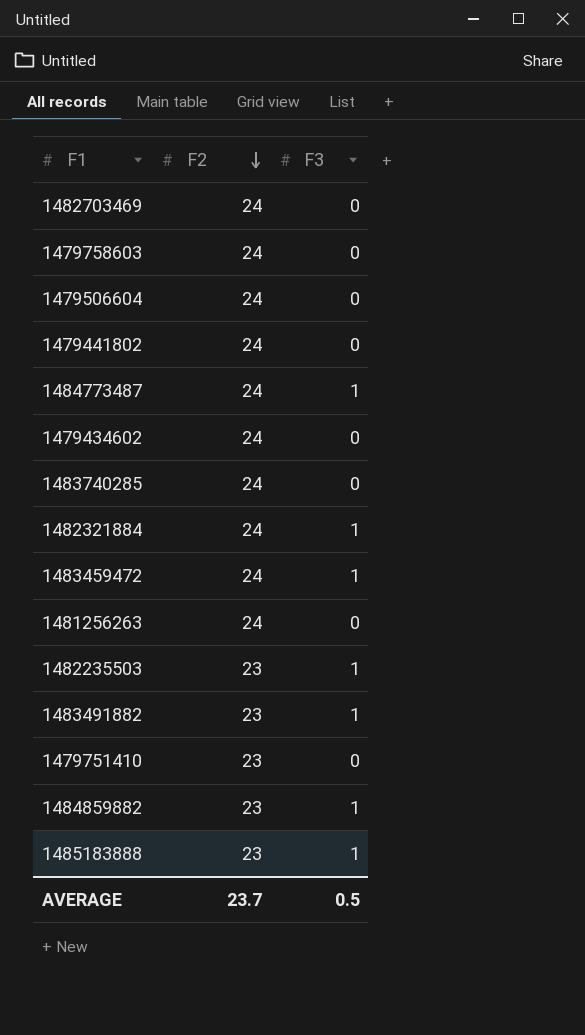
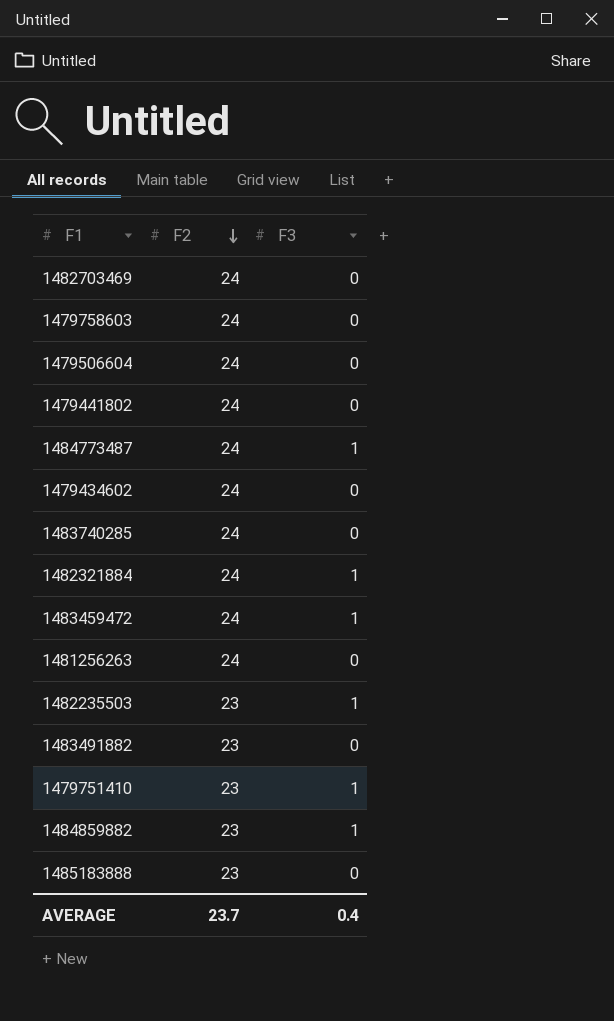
1483491882 | F3: 1 -> 0
1479751410 | F3: 0 -> 1
1485183888 | F3: 1 -> 0
AVERAGE | F3: 0.5 -> 0.4

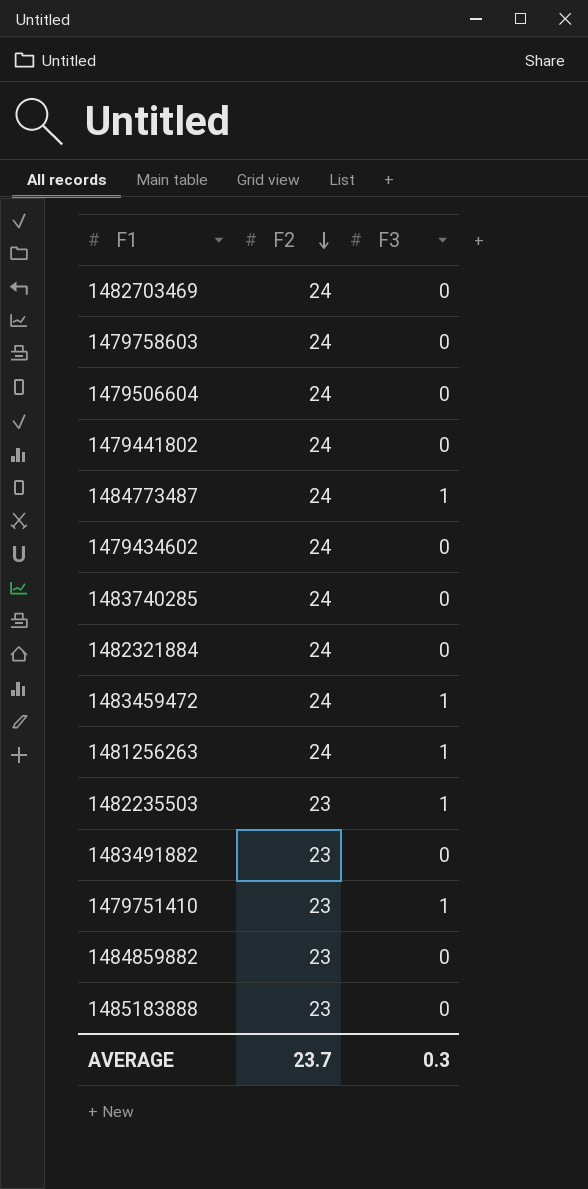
1482321884 | F3: 1 -> 0
1481256263 | F3: 0 -> 1
1484859882 | F3: 1 -> 0
AVERAGE | F3: 0.4 -> 0.3

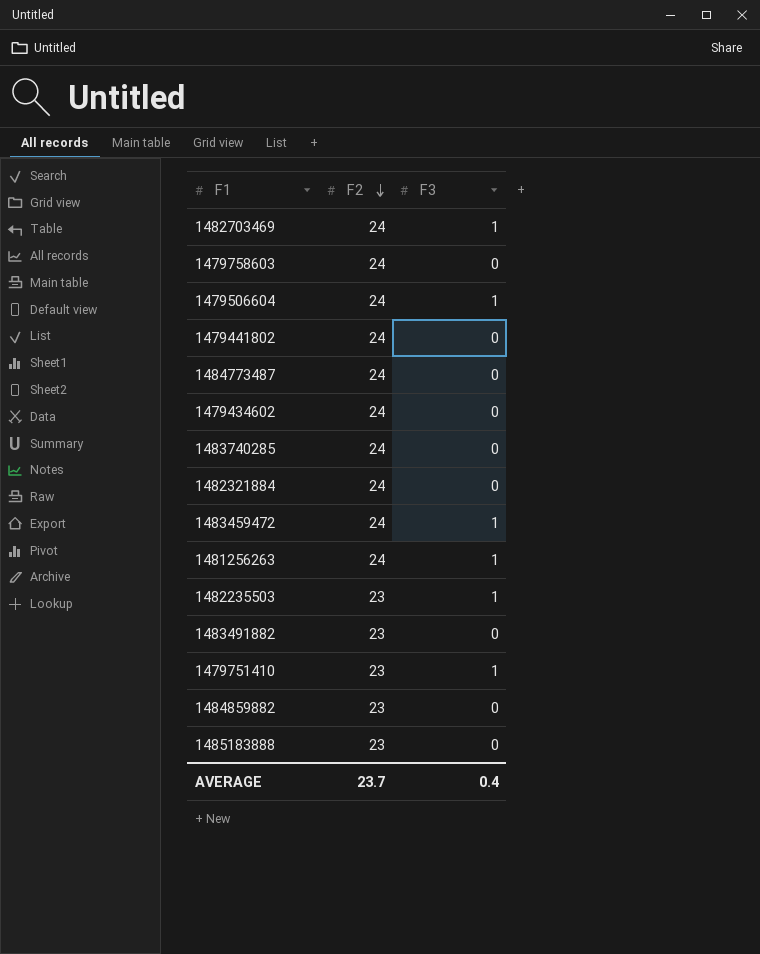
1482703469 | F3: 0 -> 1
1479506604 | F3: 0 -> 1
1484773487 | F3: 1 -> 0
AVERAGE | F3: 0.3 -> 0.4

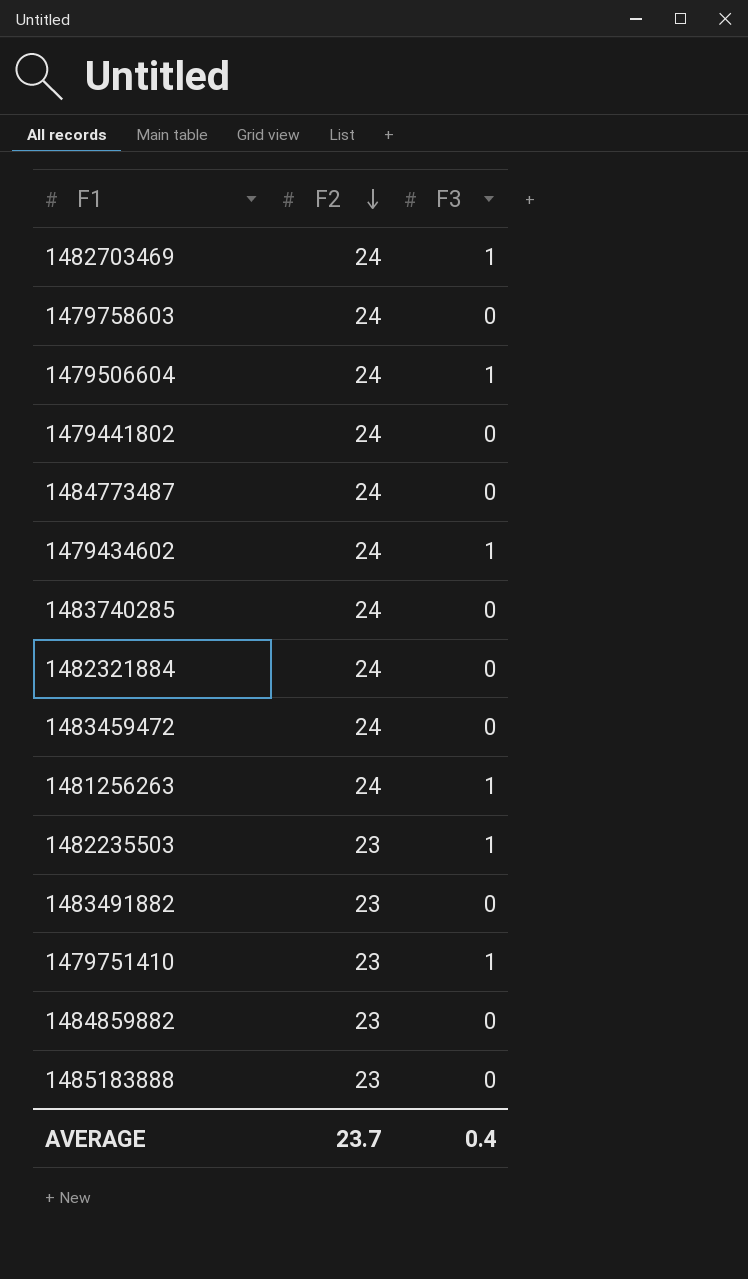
1479434602 | F3: 0 -> 1
1483459472 | F3: 1 -> 0

